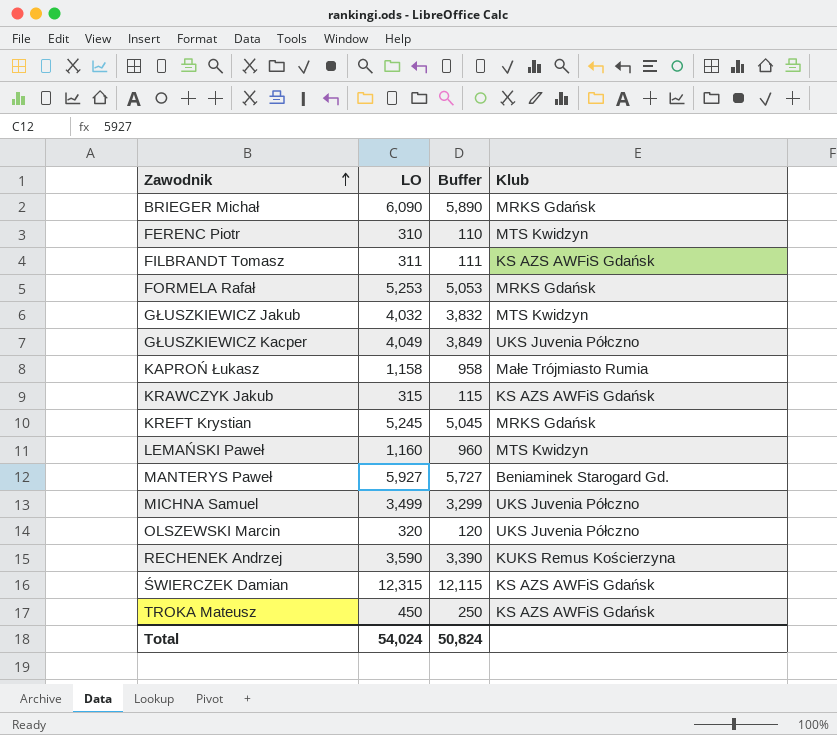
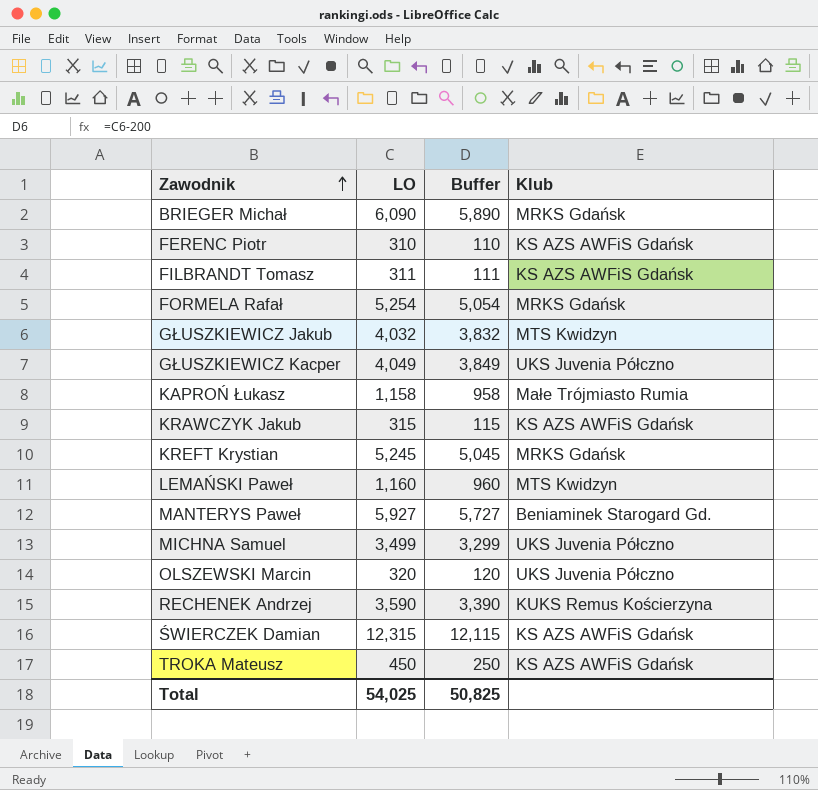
FERENC Piotr | Klub: MTS Kwidzyn -> KS AZS AWFiS Gdańsk
FORMELA Rafał | LO: 5,253 -> 5,254
FORMELA Rafał | Buffer: 5,053 -> 5,054
Total | LO: 54,024 -> 54,025
Total | Buffer: 50,824 -> 50,825

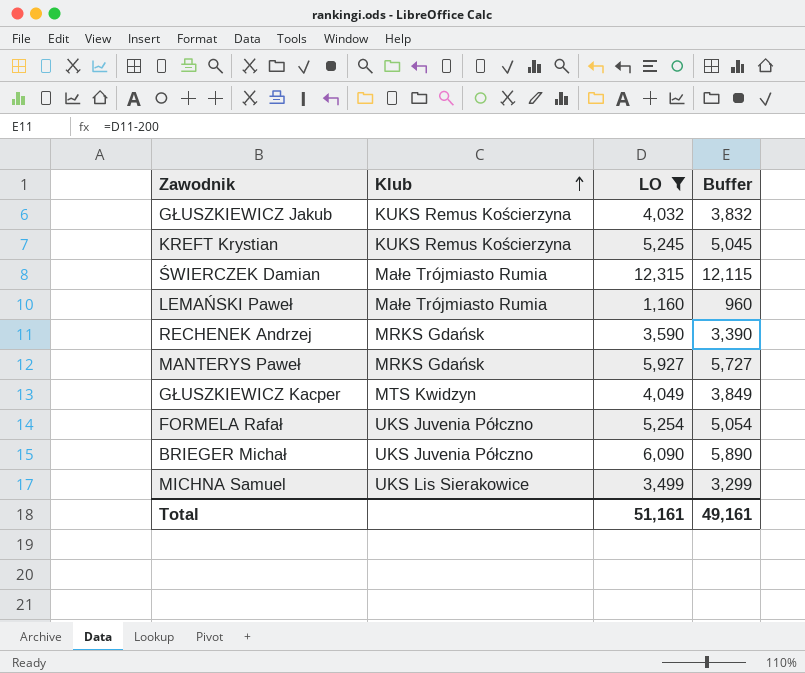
filter: none -> LO >= 1,160
row order: Zawodnik ascending -> Klub ascending
column Klub | position: 4 -> 2
GŁUSZKIEWICZ Jakub | Klub: MTS Kwidzyn -> KUKS Remus Kościerzyna
KREFT Krystian | Klub: MRKS Gdańsk -> KUKS Remus Kościerzyna
ŚWIERCZEK Damian | Klub: KS AZS AWFiS Gdańsk -> Małe Trójmiasto Rumia
LEMAŃSKI Paweł | Klub: MTS Kwidzyn -> Małe Trójmiasto Rumia
RECHENEK Andrzej | Klub: KUKS Remus Kościerzyna -> MRKS Gdańsk
MANTERYS Paweł | Klub: Beniaminek Starogard Gd. -> MRKS Gdańsk
GŁUSZKIEWICZ Kacper | Klub: UKS Juvenia Półczno -> MTS Kwidzyn
FORMELA Rafał | Klub: MRKS Gdańsk -> UKS Juvenia Półczno
BRIEGER Michał | Klub: MRKS Gdańsk -> UKS Juvenia Półczno
MICHNA Samuel | Klub: UKS Juvenia Półczno -> UKS Lis Sierakowice
Total | LO: 54,025 -> 51,161
Total | Buffer: 50,825 -> 49,161

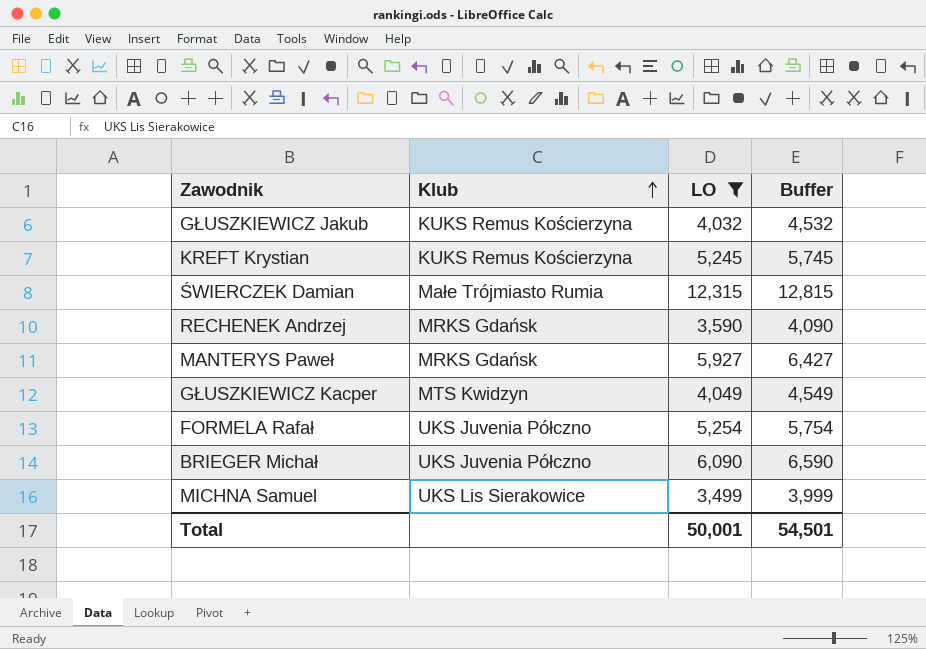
column Buffer | formula: [LO] - 200 -> [LO] + 500
row LEMAŃSKI Paweł: Małe Trójmiasto Rumia | 1,160 | 960 -> none
Total | LO: 51,161 -> 50,001
Total | Buffer: 49,161 -> 54,501

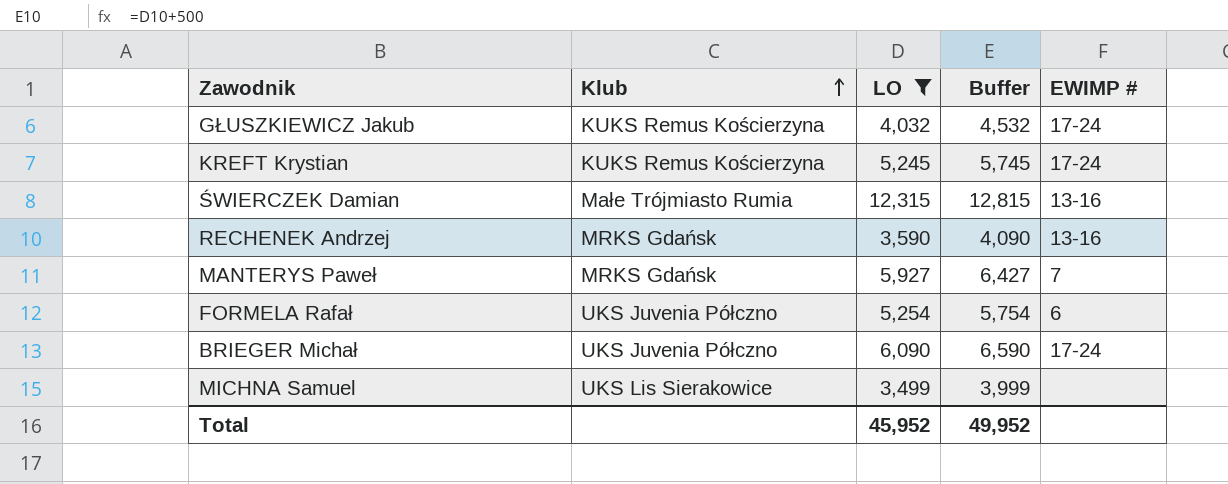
column EWIMP # | position: none -> 5
row GŁUSZKIEWICZ Kacper: MTS Kwidzyn | 4,049 | 4,549 -> none
Total | LO: 50,001 -> 45,952
Total | Buffer: 54,501 -> 49,952

